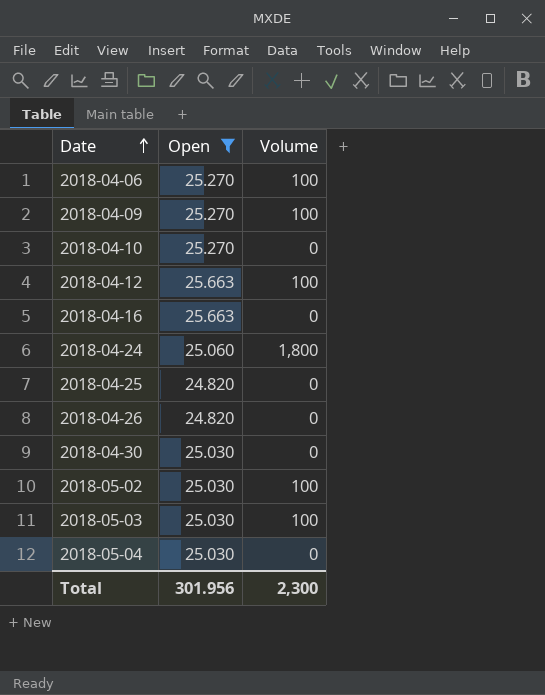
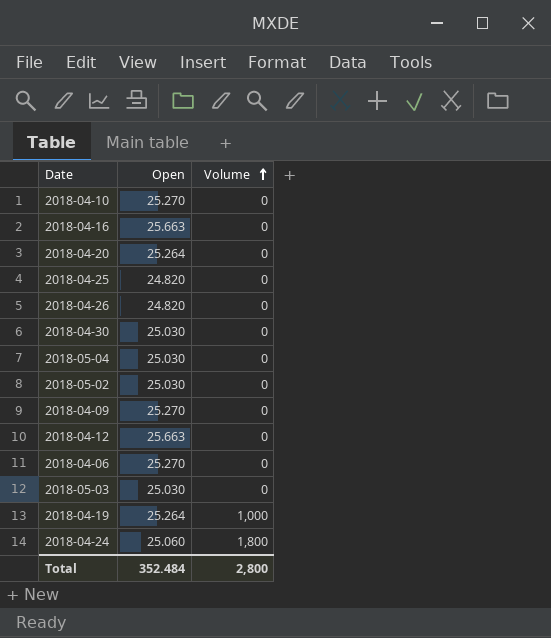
filter: Open != 25.264 -> none
row order: Date ascending -> Volume ascending
2018-05-02 | Volume: 100 -> 0
2018-04-09 | Volume: 100 -> 0
2018-04-12 | Volume: 100 -> 0
2018-04-06 | Volume: 100 -> 0
2018-05-03 | Volume: 100 -> 0
Total | Open: 301.956 -> 352.484
Total | Volume: 2,300 -> 2,800

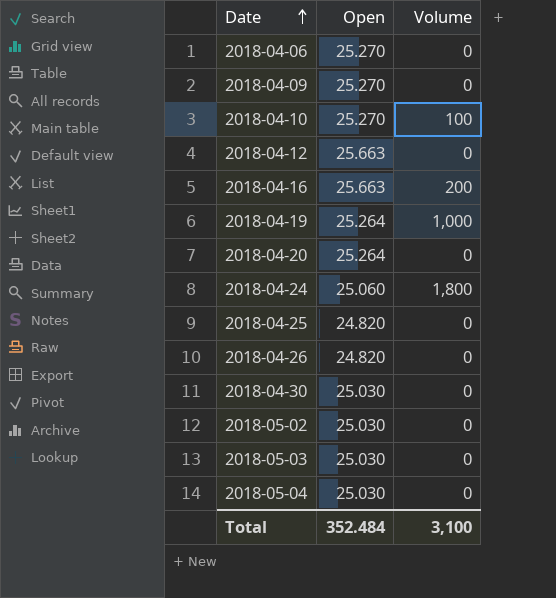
row order: Volume ascending -> Date ascending
2018-04-10 | Volume: 0 -> 100
2018-04-16 | Volume: 0 -> 200
Total | Volume: 2,800 -> 3,100

